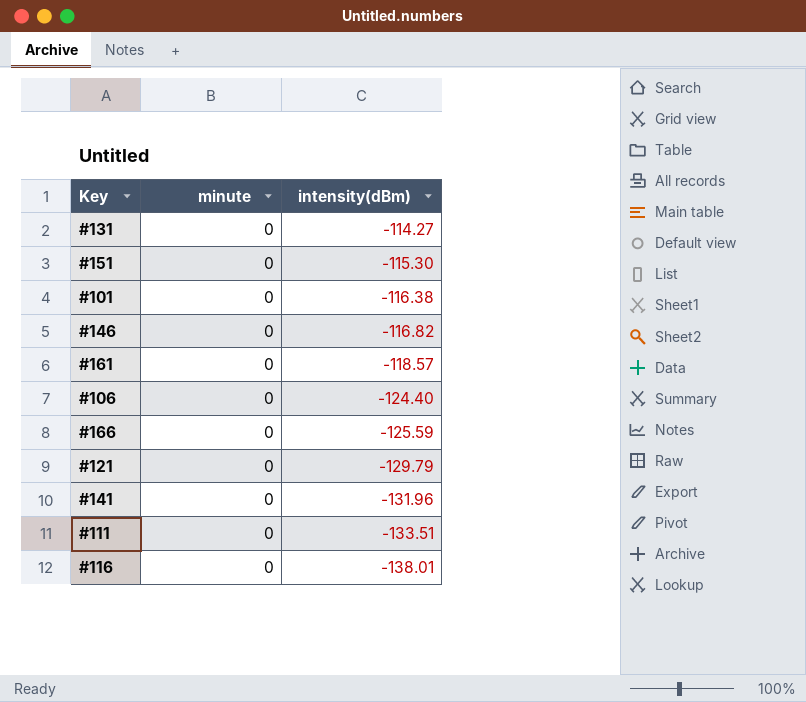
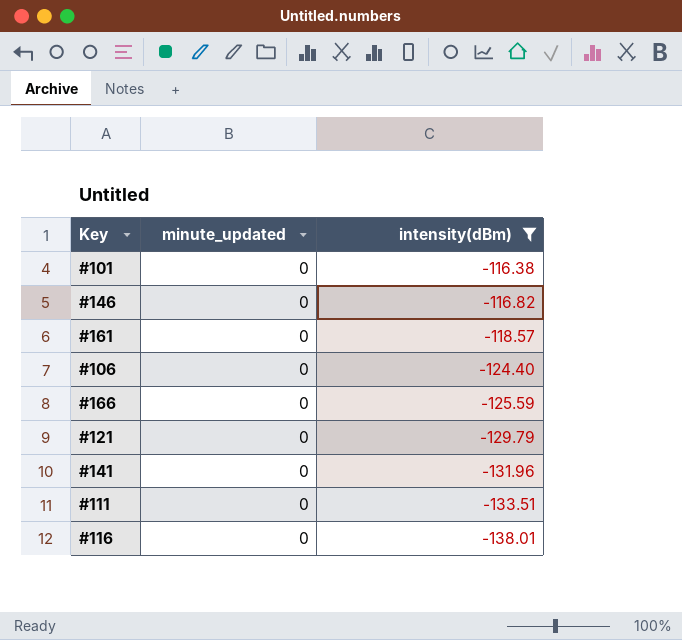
filter: none -> intensity(dBm) <= -116.38
column name: minute -> minute_updated

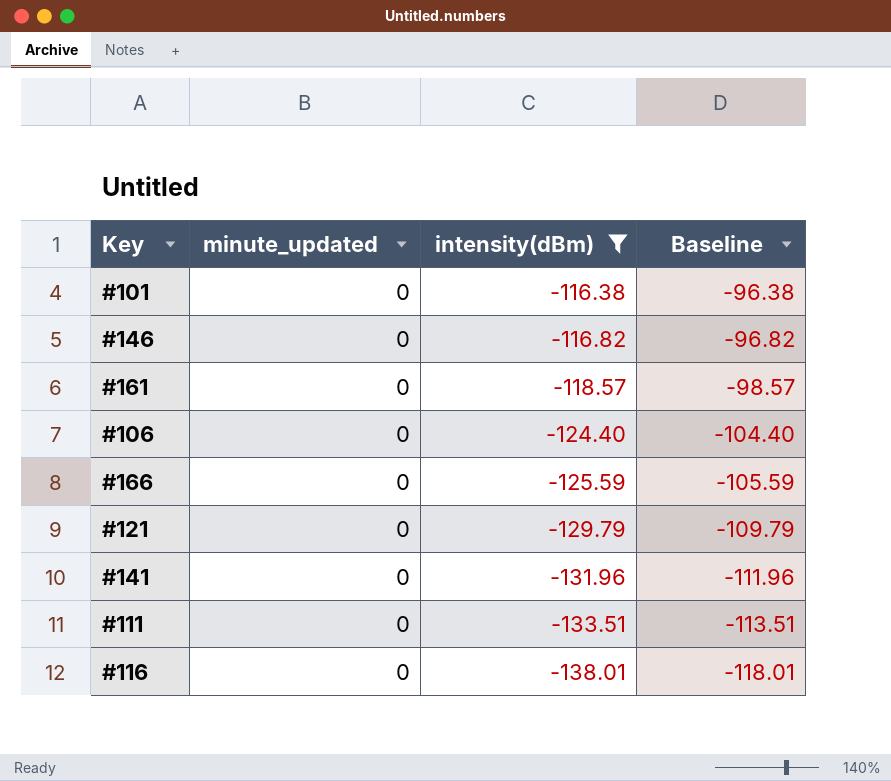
column Baseline | formula: none -> [intensity(dBm)] + 20

